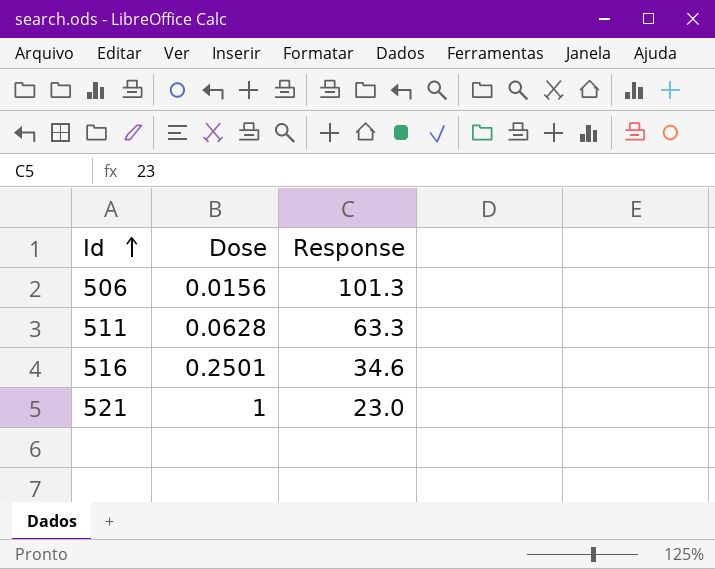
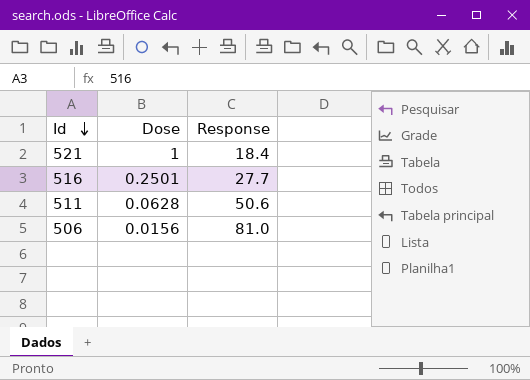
row order: Id ascending -> Id descending
521 | Response: 23.0 -> 18.4
516 | Response: 34.6 -> 27.7
511 | Response: 63.3 -> 50.6
506 | Response: 101.3 -> 81.0

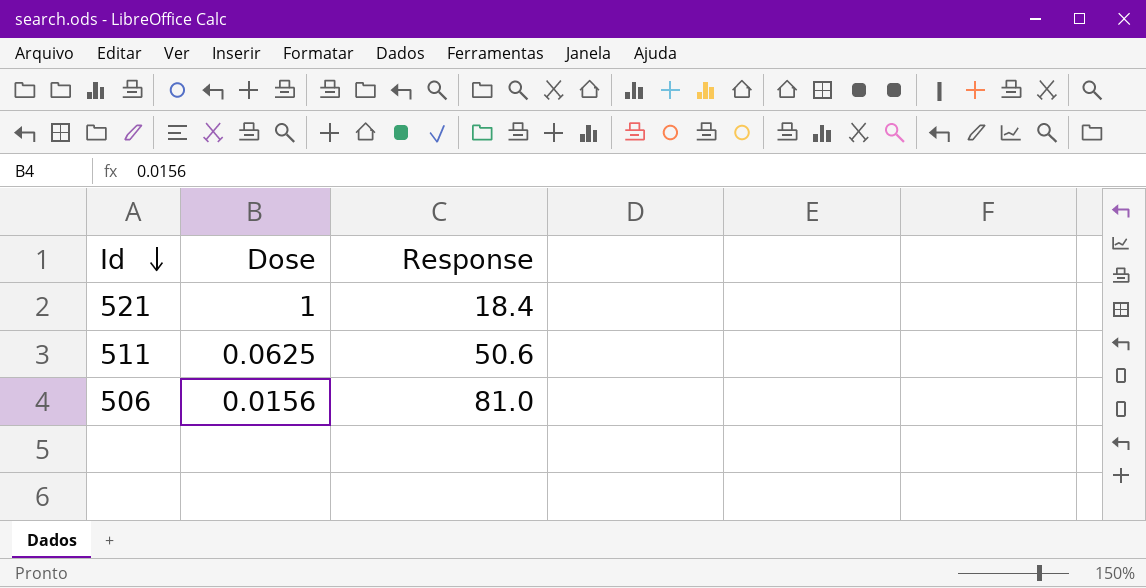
row 516: 0.2501 | 27.7 -> none
511 | Dose: 0.0628 -> 0.0625

